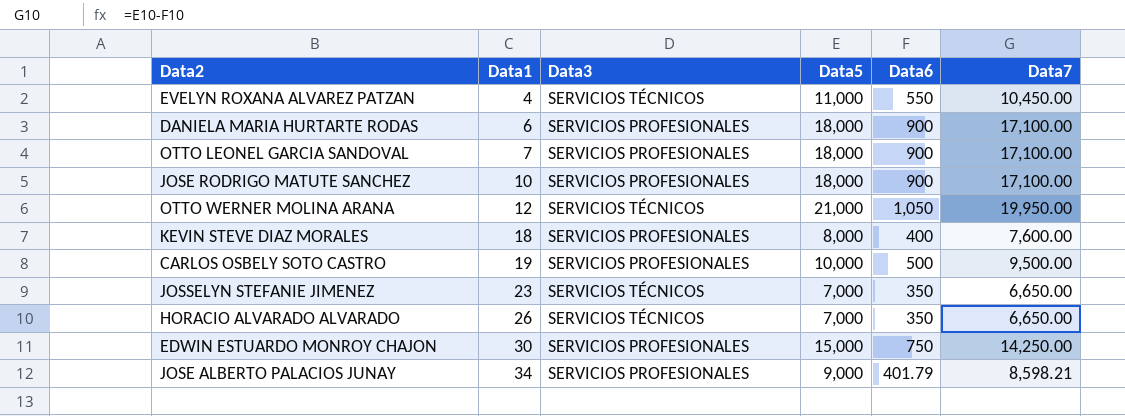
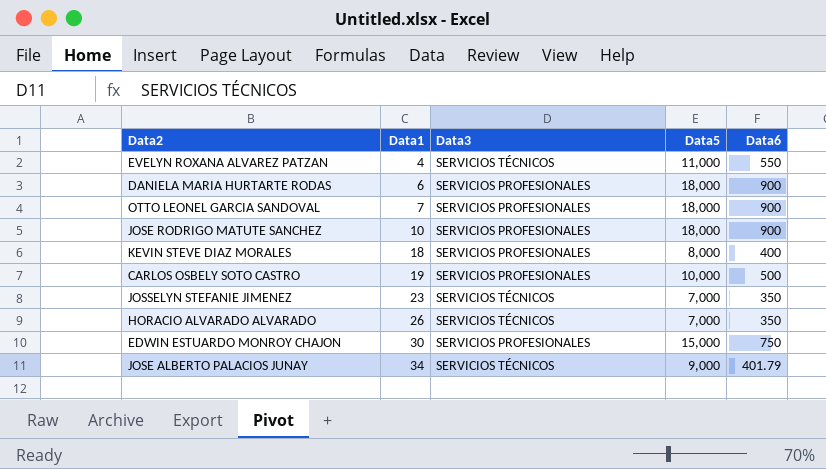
column Data7 | formula: [Data5] - [Data6] -> none
row OTTO WERNER MOLINA ARANA: 12 | SERVICIOS TÉCNICOS | 21,000 | 1,050 | 19,950.00 -> none
JOSE ALBERTO PALACIOS JUNAY | Data3: SERVICIOS PROFESIONALES -> SERVICIOS TÉCNICOS

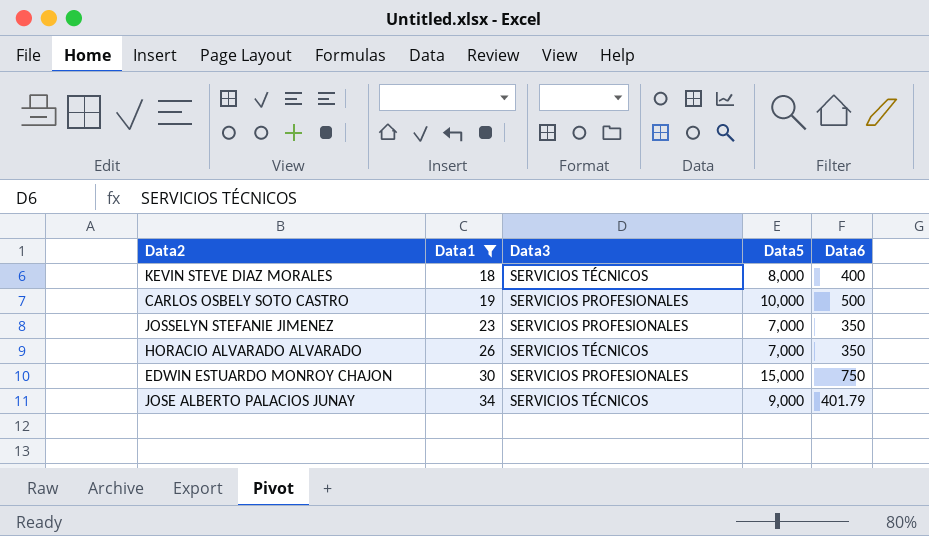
filter: none -> Data1 >= 18
KEVIN STEVE DIAZ MORALES | Data3: SERVICIOS PROFESIONALES -> SERVICIOS TÉCNICOS
JOSSELYN STEFANIE JIMENEZ | Data3: SERVICIOS TÉCNICOS -> SERVICIOS PROFESIONALES

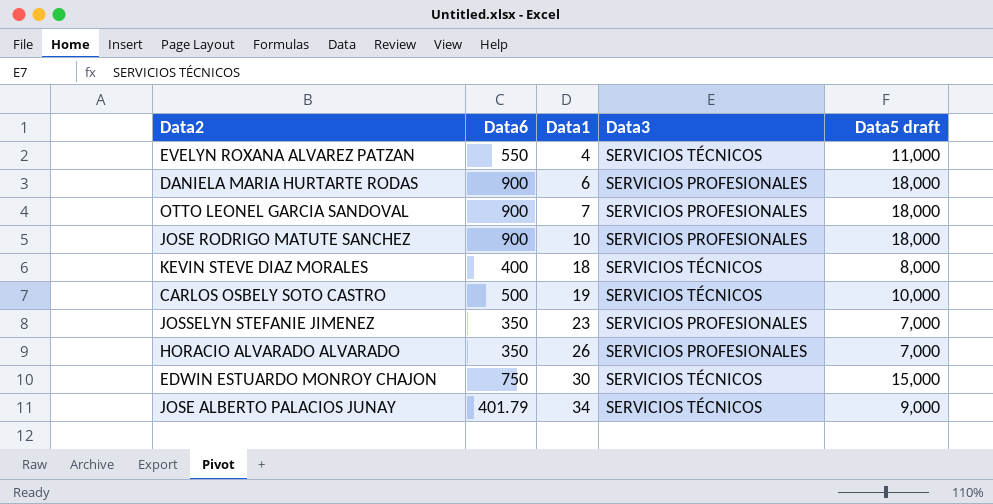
filter: Data1 >= 18 -> none
column Data6 | position: 5 -> 2
column name: Data5 -> Data5 draft
CARLOS OSBELY SOTO CASTRO | Data3: SERVICIOS PROFESIONALES -> SERVICIOS TÉCNICOS
HORACIO ALVARADO ALVARADO | Data3: SERVICIOS TÉCNICOS -> SERVICIOS PROFESIONALES
EDWIN ESTUARDO MONROY CHAJON | Data3: SERVICIOS PROFESIONALES -> SERVICIOS TÉCNICOS

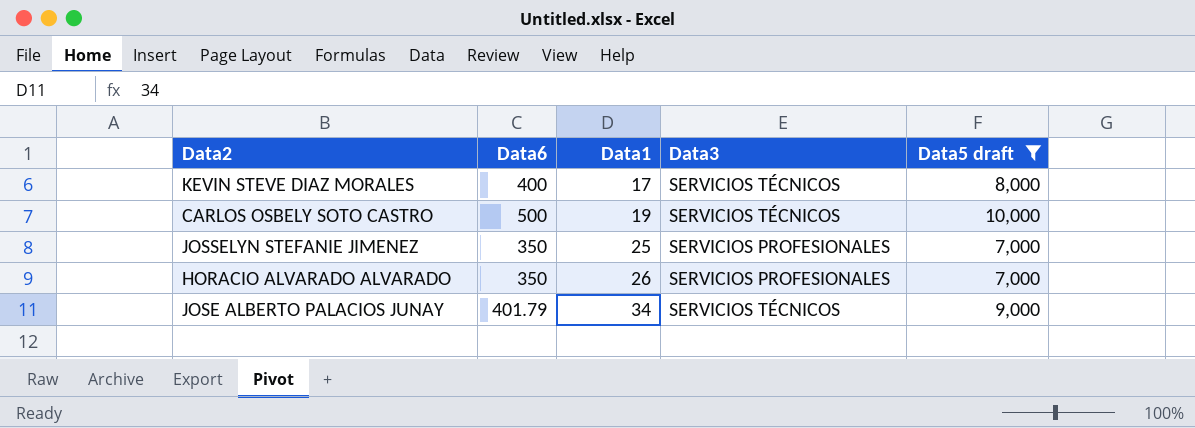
filter: none -> Data5 draft <= 10,000
KEVIN STEVE DIAZ MORALES | Data1: 18 -> 17
JOSSELYN STEFANIE JIMENEZ | Data1: 23 -> 25

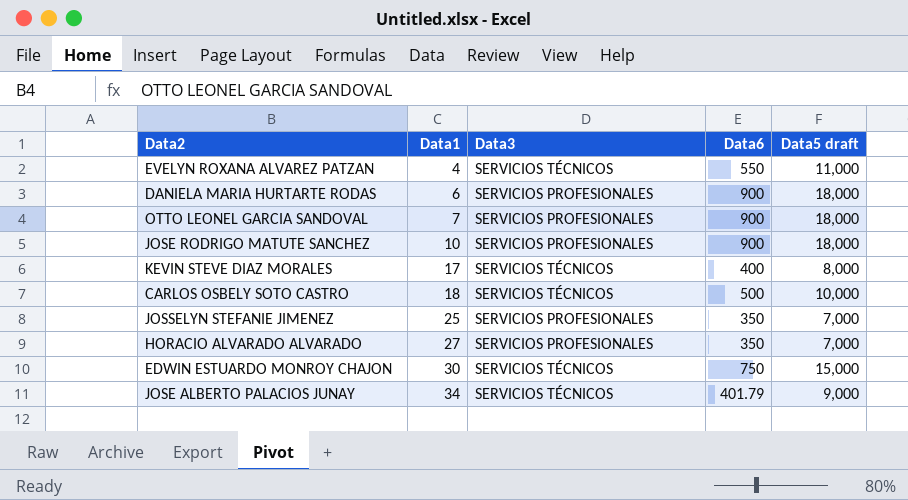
filter: Data5 draft <= 10,000 -> none
column Data6 | position: 2 -> 4
CARLOS OSBELY SOTO CASTRO | Data1: 19 -> 18
HORACIO ALVARADO ALVARADO | Data1: 26 -> 27

